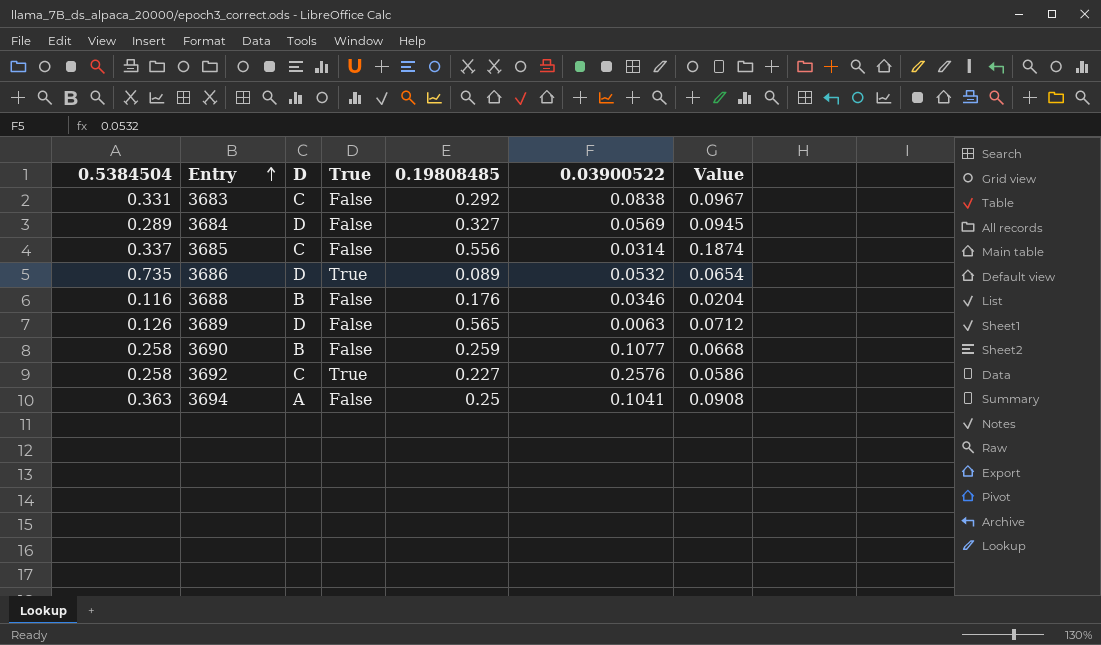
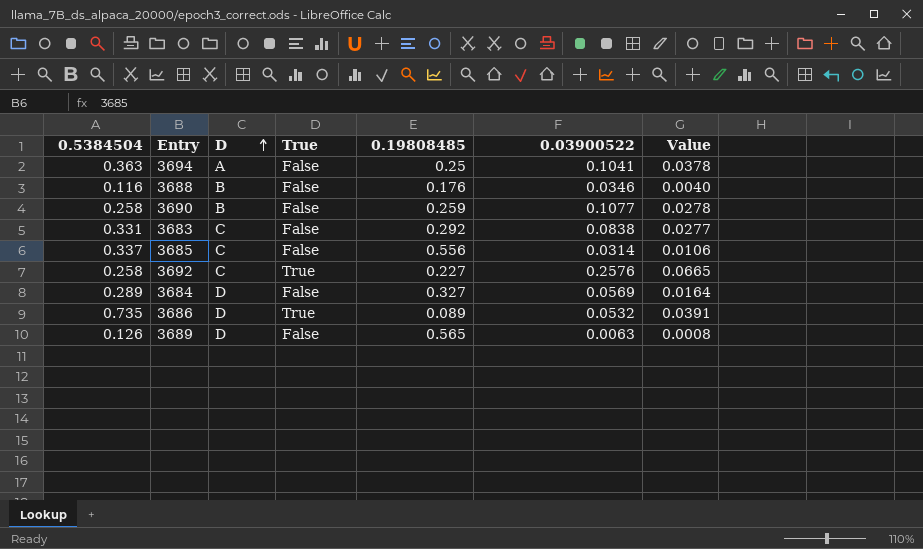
row order: Entry ascending -> D ascending
column Value | formula: [0.5384504] * [0.19808485] -> [0.5384504] * [0.03900522]

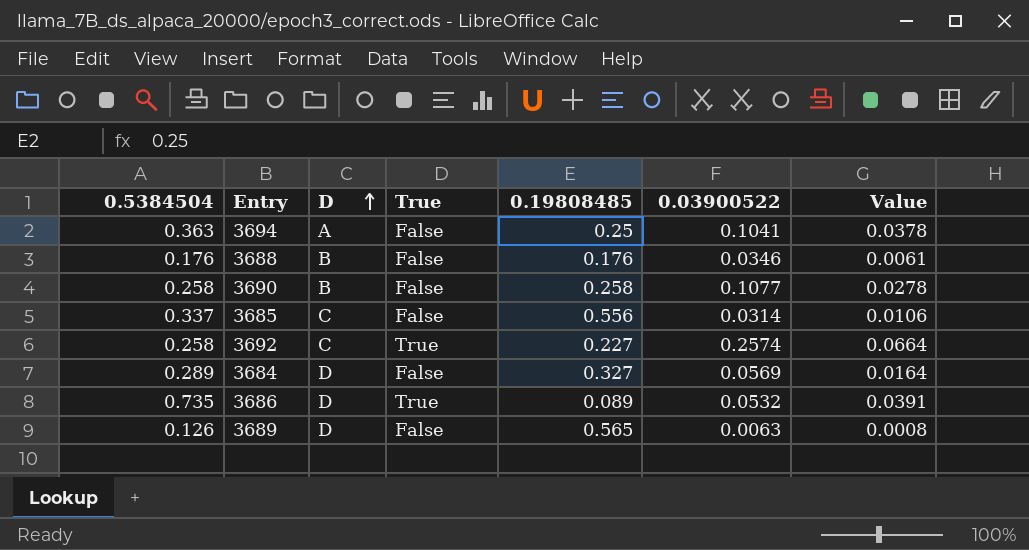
row 3683: 0.331 | C | False | 0.292 | 0.0838 | 0.0277 -> none
3688 | 0.5384504: 0.116 -> 0.176
3688 | Value: 0.0040 -> 0.0061
3690 | 0.19808485: 0.259 -> 0.258
3692 | 0.03900522: 0.2576 -> 0.2574
3692 | Value: 0.0665 -> 0.0664

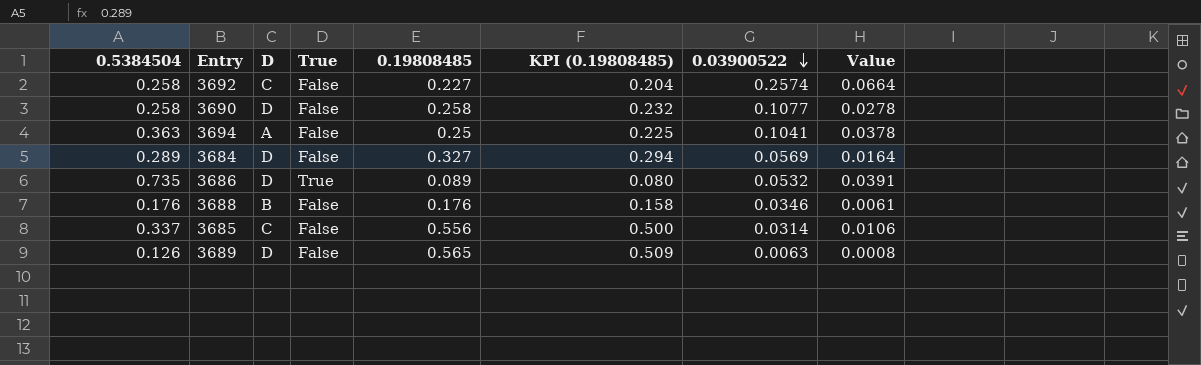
row order: D ascending -> 0.03900522 descending
column KPI (0.19808485) | formula: none -> [0.19808485] * 0.9
3692 | True: True -> False
3690 | D: B -> D

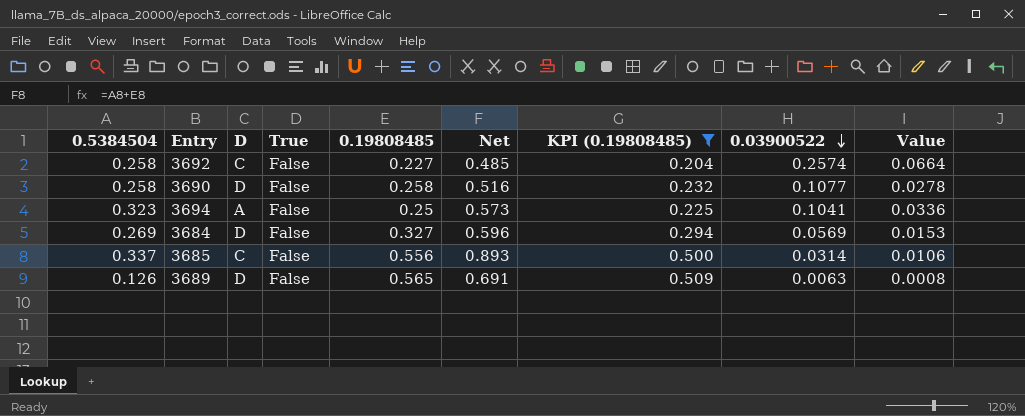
filter: none -> KPI (0.19808485) >= 0.204
column Net | formula: none -> [0.5384504] + [0.19808485]
3694 | 0.5384504: 0.363 -> 0.323
3694 | Value: 0.0378 -> 0.0336
3684 | 0.5384504: 0.289 -> 0.269
3684 | Value: 0.0164 -> 0.0153

